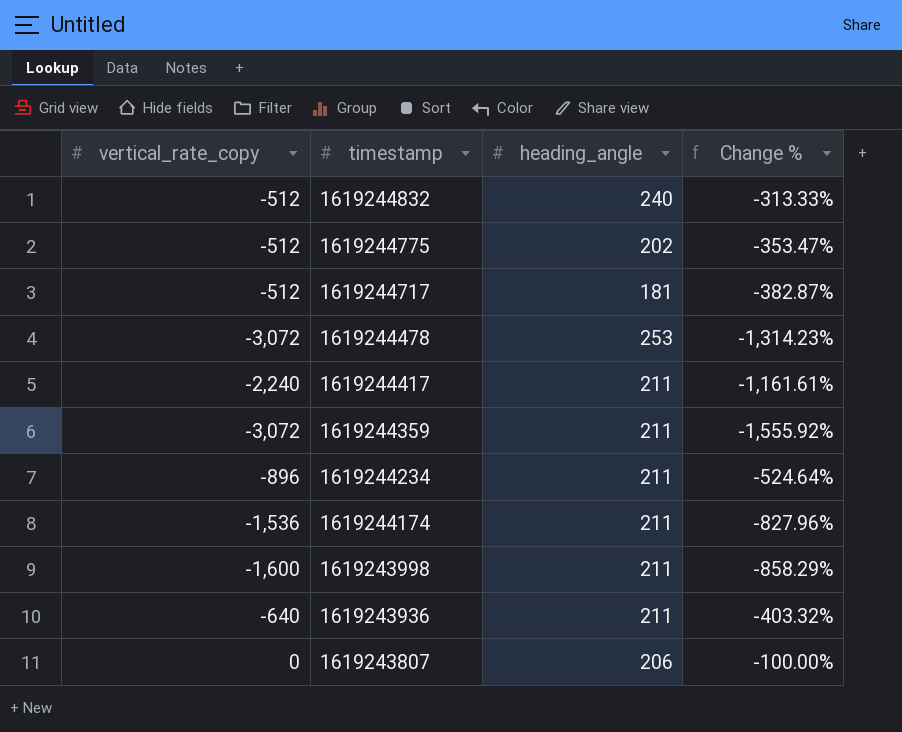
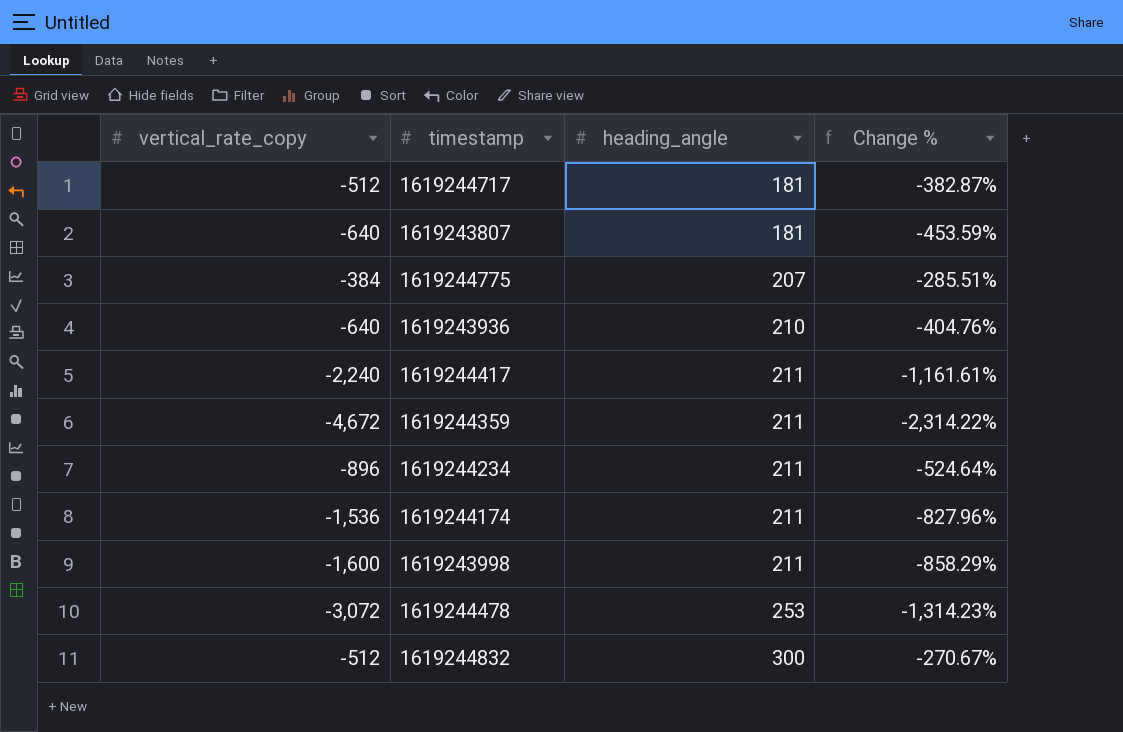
row order: timestamp descending -> heading_angle ascending
1619243807 | vertical_rate_copy: 0 -> -640
1619243807 | heading_angle: 206 -> 181
1619243807 | Change %: -100.00% -> -453.59%
1619244775 | vertical_rate_copy: -512 -> -384
1619244775 | heading_angle: 202 -> 207
1619244775 | Change %: -353.47% -> -285.51%
1619243936 | heading_angle: 211 -> 210
1619243936 | Change %: -403.32% -> -404.76%
1619244359 | vertical_rate_copy: -3,072 -> -4,672
1619244359 | Change %: -1,555.92% -> -2,314.22%
1619244832 | heading_angle: 240 -> 300
1619244832 | Change %: -313.33% -> -270.67%

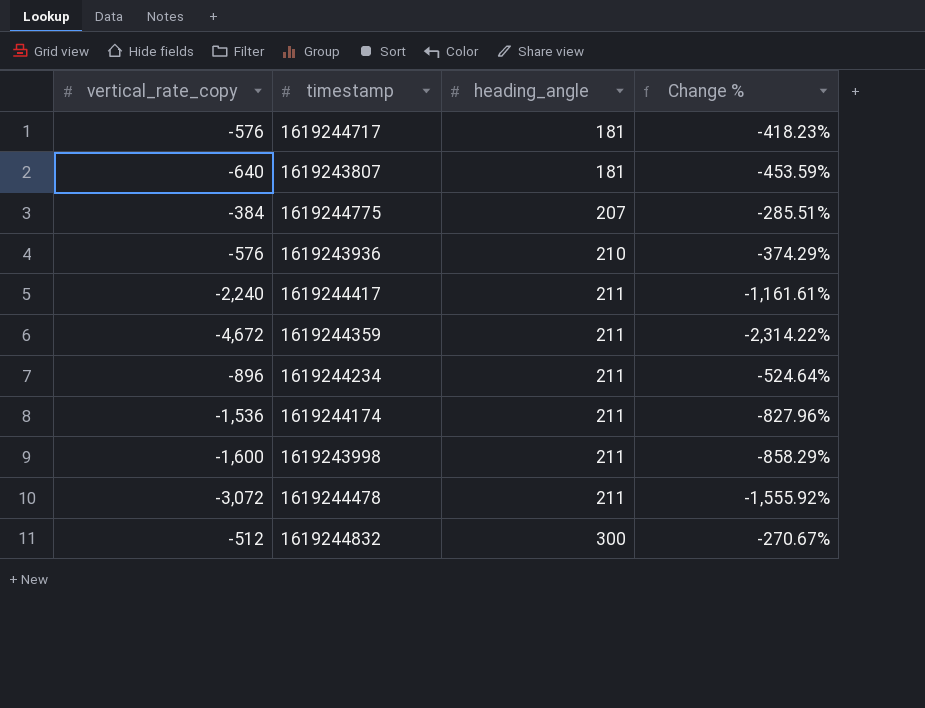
1619244717 | vertical_rate_copy: -512 -> -576
1619244717 | Change %: -382.87% -> -418.23%
1619243936 | vertical_rate_copy: -640 -> -576
1619243936 | Change %: -404.76% -> -374.29%
1619244478 | heading_angle: 253 -> 211
1619244478 | Change %: -1,314.23% -> -1,555.92%

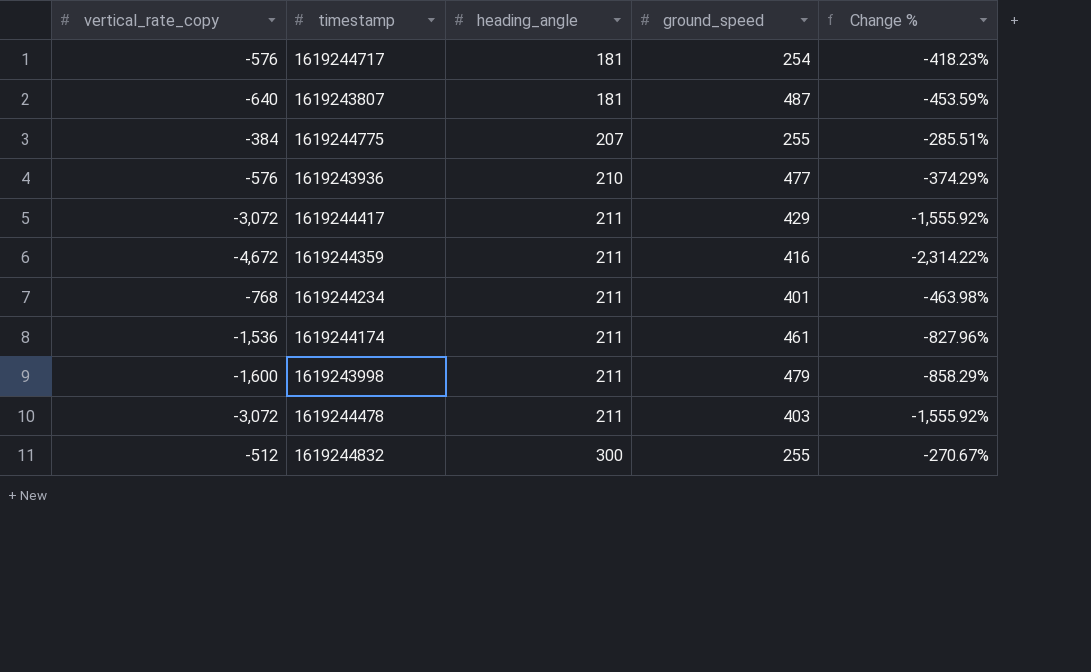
column ground_speed | position: none -> 4
1619244417 | vertical_rate_copy: -2,240 -> -3,072
1619244417 | Change %: -1,161.61% -> -1,555.92%
1619244234 | vertical_rate_copy: -896 -> -768
1619244234 | Change %: -524.64% -> -463.98%

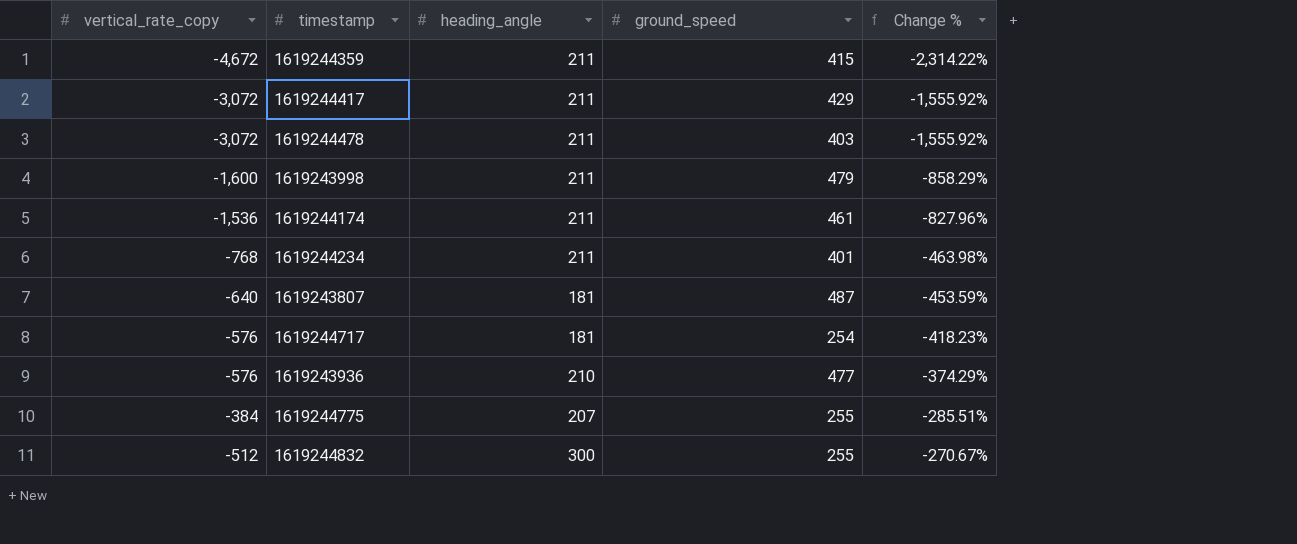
row order: heading_angle ascending -> Change % ascending
1619244359 | ground_speed: 416 -> 415

